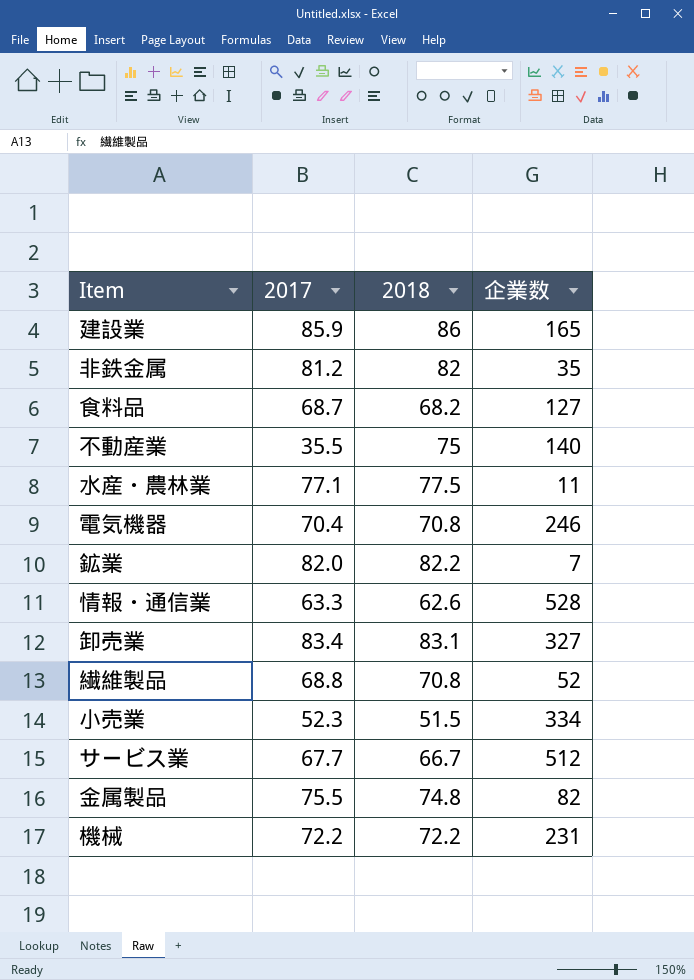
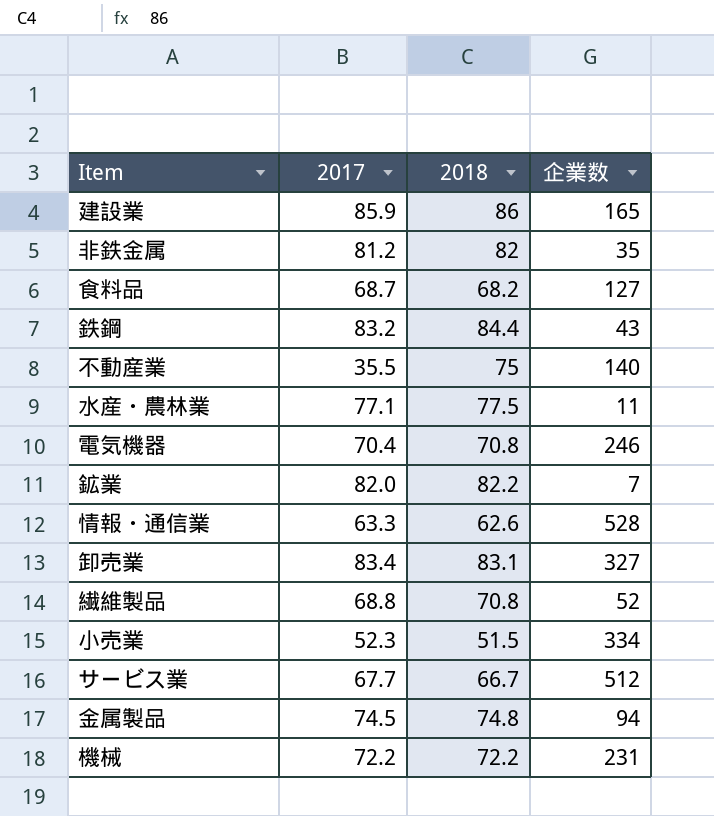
row 鉄鋼: none -> 83.2 | 84.4 | 43
金属製品 | 2017: 75.5 -> 74.5
金属製品 | 企業数: 82 -> 94

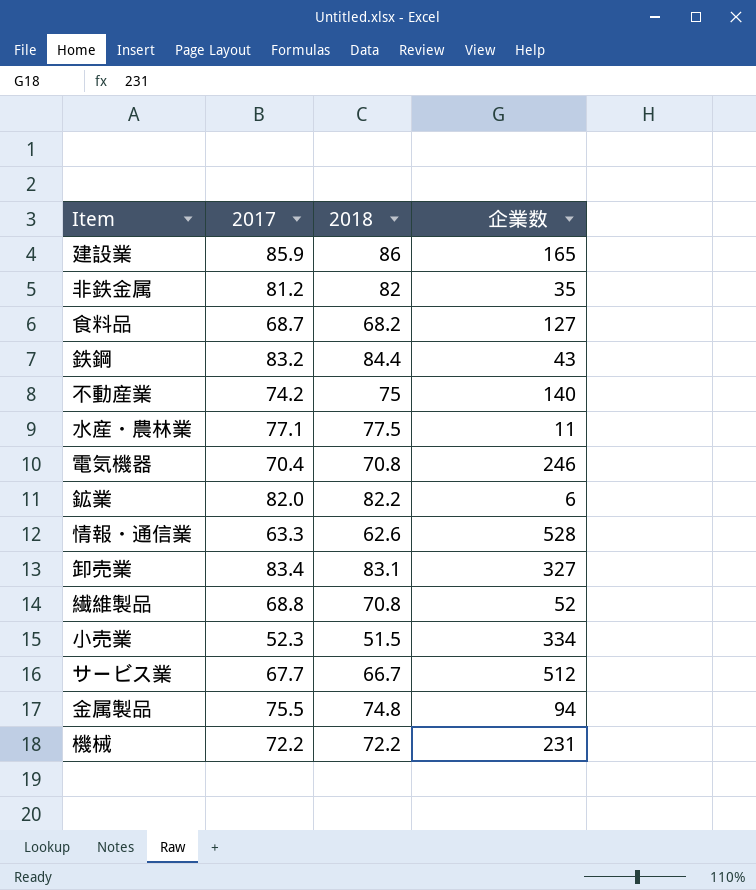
不動産業 | 2017: 35.5 -> 74.2
鉱業 | 企業数: 7 -> 6
金属製品 | 2017: 74.5 -> 75.5

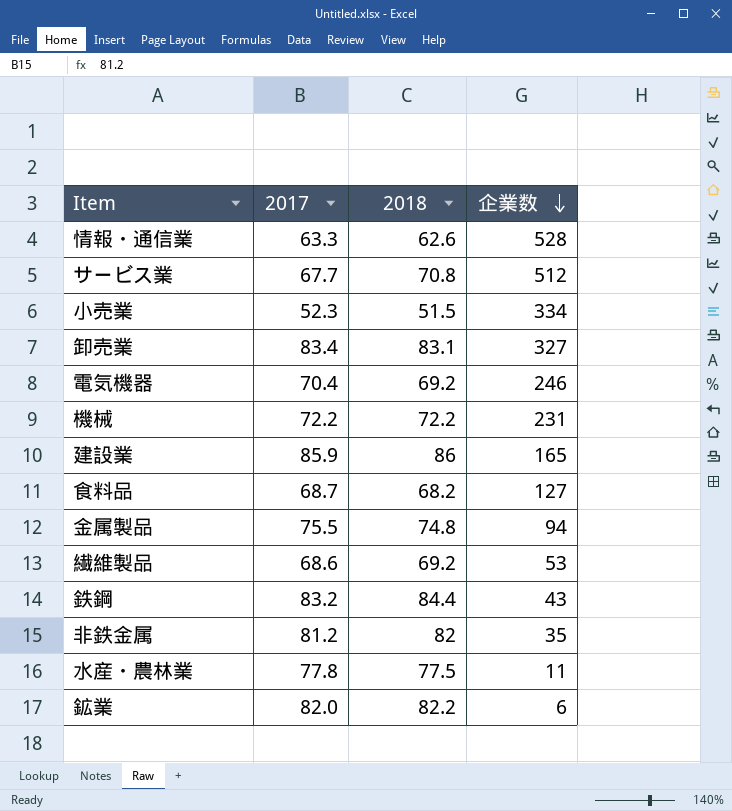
row order: none -> 企業数 descending
row 不動産業: 74.2 | 75 | 140 -> none
サービス業 | 2018: 66.7 -> 70.8
電気機器 | 2018: 70.8 -> 69.2
繊維製品 | 2017: 68.8 -> 68.6
繊維製品 | 2018: 70.8 -> 69.2
繊維製品 | 企業数: 52 -> 53
水産・農林業 | 2017: 77.1 -> 77.8

